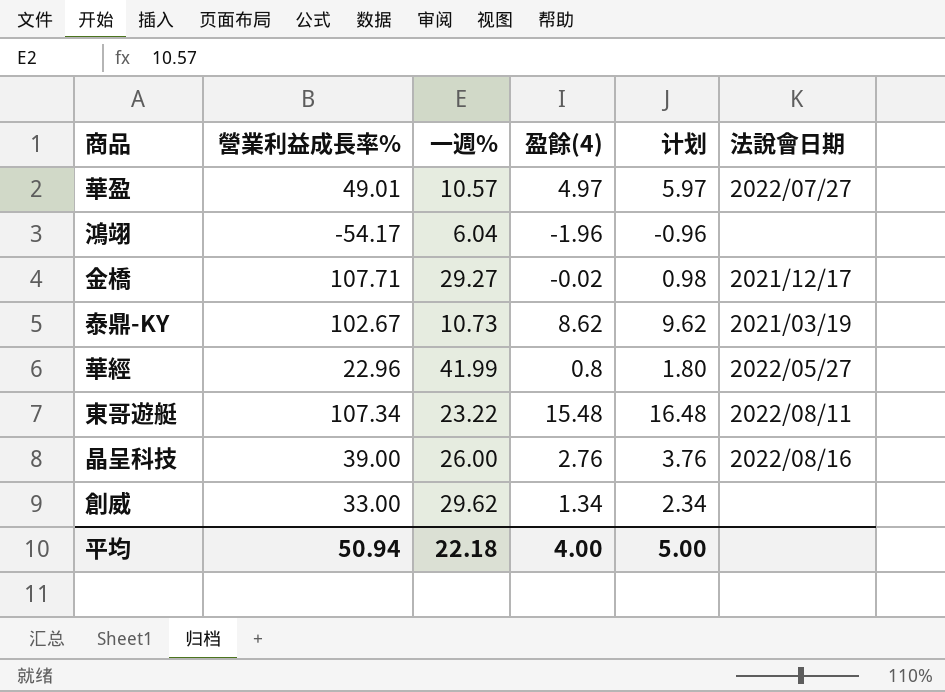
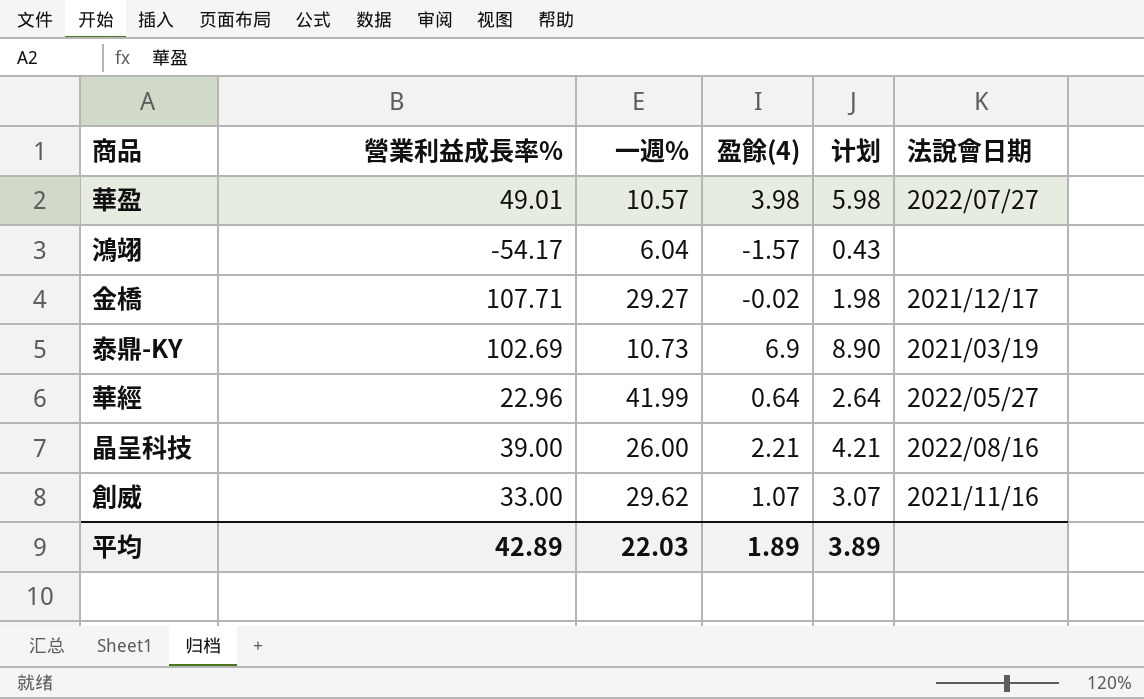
column 计划 | formula: [盈餘(4)] + 1 -> [盈餘(4)] + 2
row 東哥遊艇: 107.34 | 23.22 | 15.48 | 16.48 | 2022/08/11 -> none
華盈 | 盈餘(4): 4.97 -> 3.98
鴻翊 | 盈餘(4): -1.96 -> -1.57
泰鼎-KY | 營業利益成長率%: 102.67 -> 102.69
泰鼎-KY | 盈餘(4): 8.62 -> 6.9
華經 | 盈餘(4): 0.8 -> 0.64
晶呈科技 | 盈餘(4): 2.76 -> 2.21
創威 | 盈餘(4): 1.34 -> 1.07
創威 | 法說會日期: none -> 2021/11/16
平均 | 營業利益成長率%: 50.94 -> 42.89
平均 | 一週%: 22.18 -> 22.03
平均 | 盈餘(4): 4.00 -> 1.89
平均 | 计划: 5.00 -> 3.89

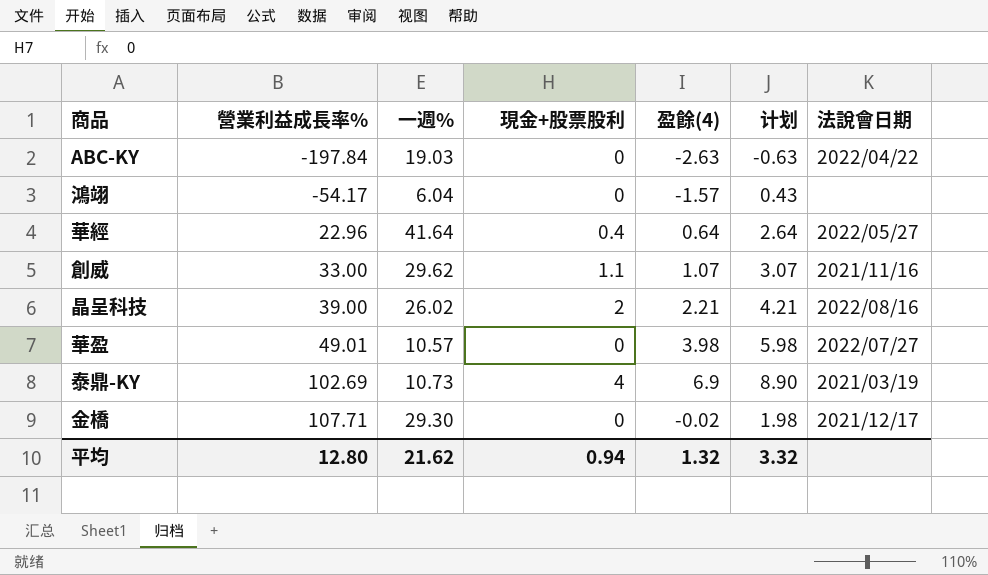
row order: none -> 營業利益成長率% ascending
column 現金+股票股利 | position: none -> 4
row ABC-KY: none -> -197.84 | 19.03 | 0 | -2.63 | -0.63 | 2022/04/22
華經 | 一週%: 41.99 -> 41.64
晶呈科技 | 一週%: 26.00 -> 26.02
金橋 | 一週%: 29.27 -> 29.30
平均 | 營業利益成長率%: 42.89 -> 12.80
平均 | 一週%: 22.03 -> 21.62
平均 | 盈餘(4): 1.89 -> 1.32
平均 | 计划: 3.89 -> 3.32

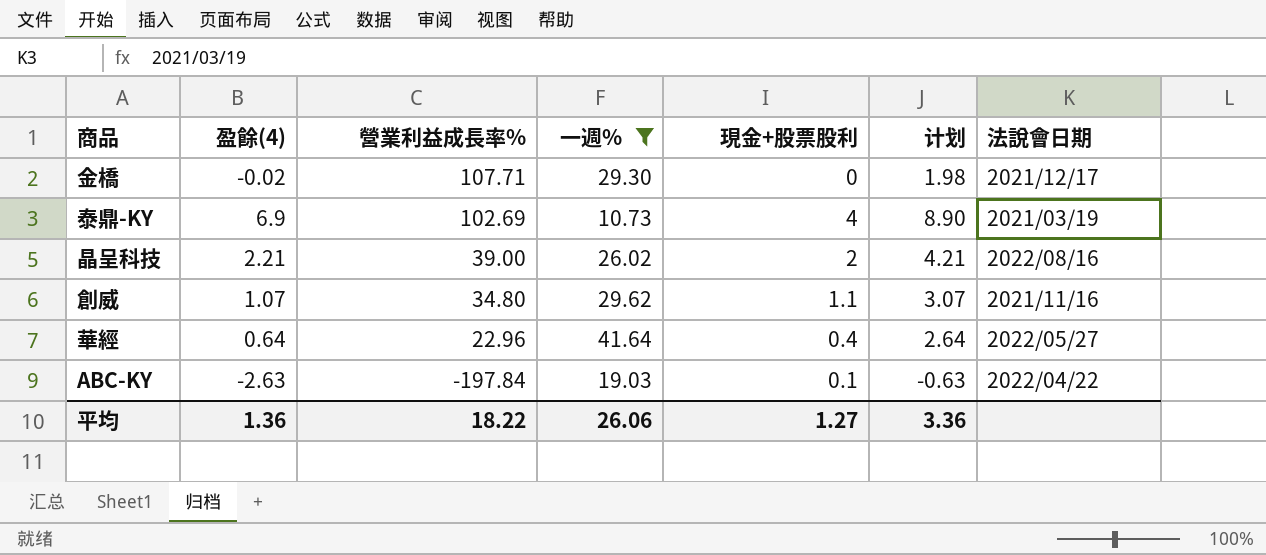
filter: none -> 一週% >= 10.73
row order: 營業利益成長率% ascending -> 營業利益成長率% descending
column 盈餘(4) | position: 5 -> 2
創威 | 營業利益成長率%: 33.00 -> 34.80
ABC-KY | 現金+股票股利: 0 -> 0.1
平均 | 盈餘(4): 1.32 -> 1.36
平均 | 營業利益成長率%: 12.80 -> 18.22
平均 | 一週%: 21.62 -> 26.06
平均 | 現金+股票股利: 0.94 -> 1.27
平均 | 计划: 3.32 -> 3.36

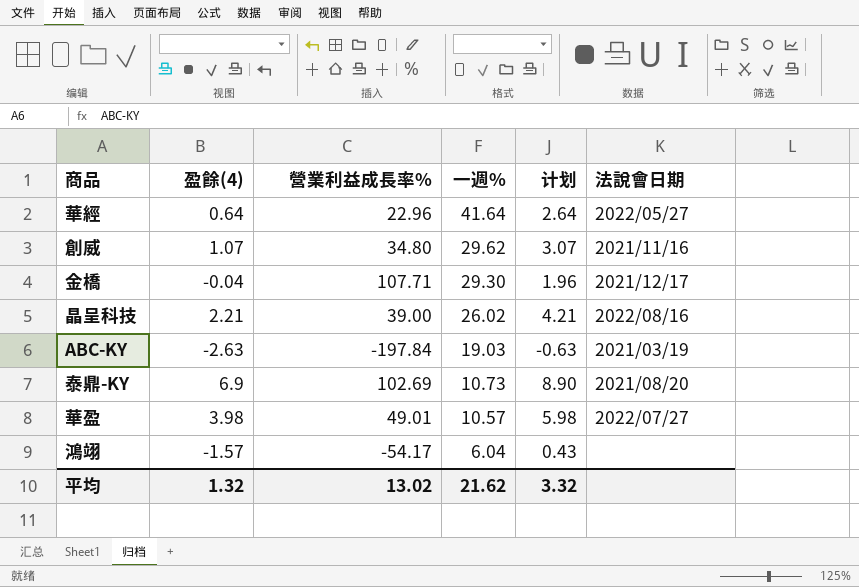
filter: 一週% >= 10.73 -> none
row order: 營業利益成長率% descending -> 一週% descending
column 現金+股票股利 | position: 5 -> none
金橋 | 盈餘(4): -0.02 -> -0.04
金橋 | 计划: 1.98 -> 1.96
ABC-KY | 法說會日期: 2022/04/22 -> 2021/03/19
泰鼎-KY | 法說會日期: 2021/03/19 -> 2021/08/20
平均 | 盈餘(4): 1.36 -> 1.32
平均 | 營業利益成長率%: 18.22 -> 13.02
平均 | 一週%: 26.06 -> 21.62
平均 | 计划: 3.36 -> 3.32

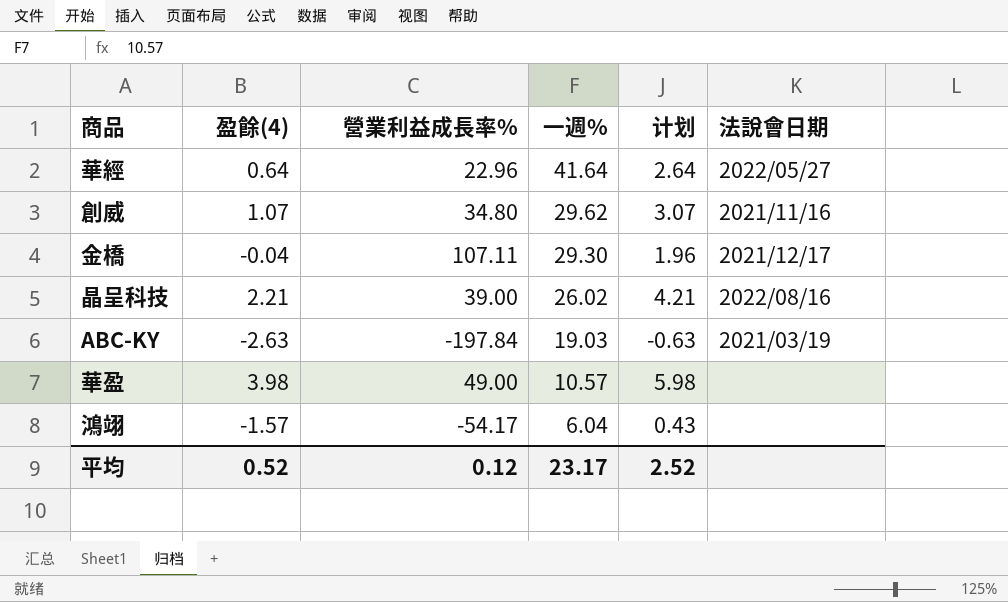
row 泰鼎-KY: 6.9 | 102.69 | 10.73 | 8.90 | 2021/08/20 -> none
金橋 | 營業利益成長率%: 107.71 -> 107.11
華盈 | 營業利益成長率%: 49.01 -> 49.00
華盈 | 法說會日期: 2022/07/27 -> none
平均 | 盈餘(4): 1.32 -> 0.52
平均 | 營業利益成長率%: 13.02 -> 0.12
平均 | 一週%: 21.62 -> 23.17
平均 | 计划: 3.32 -> 2.52

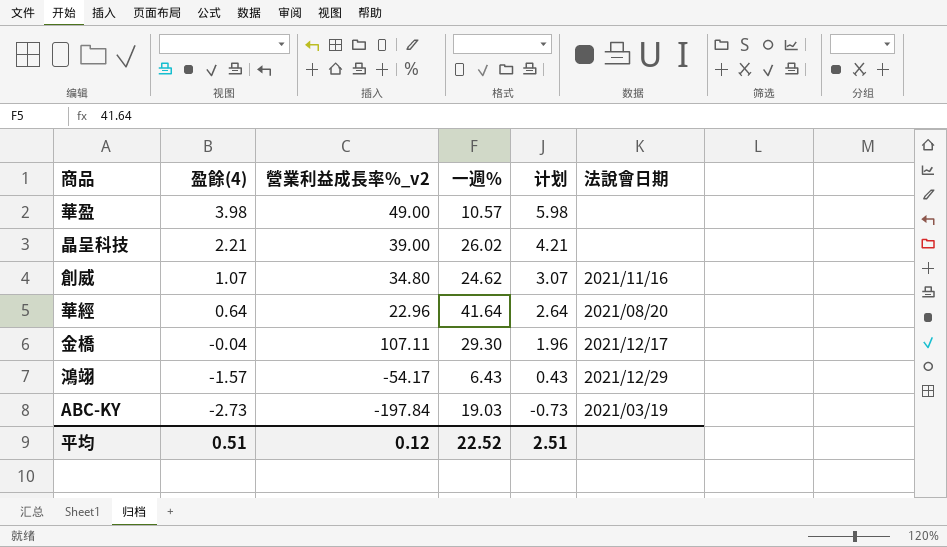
row order: 一週% descending -> 盈餘(4) descending
column name: 營業利益成長率% -> 營業利益成長率%_v2
晶呈科技 | 法說會日期: 2022/08/16 -> none
創威 | 一週%: 29.62 -> 24.62
華經 | 法說會日期: 2022/05/27 -> 2021/08/20
鴻翊 | 一週%: 6.04 -> 6.43
鴻翊 | 法說會日期: none -> 2021/12/29
ABC-KY | 盈餘(4): -2.63 -> -2.73
ABC-KY | 计划: -0.63 -> -0.73
平均 | 盈餘(4): 0.52 -> 0.51
平均 | 一週%: 23.17 -> 22.52
平均 | 计划: 2.52 -> 2.51

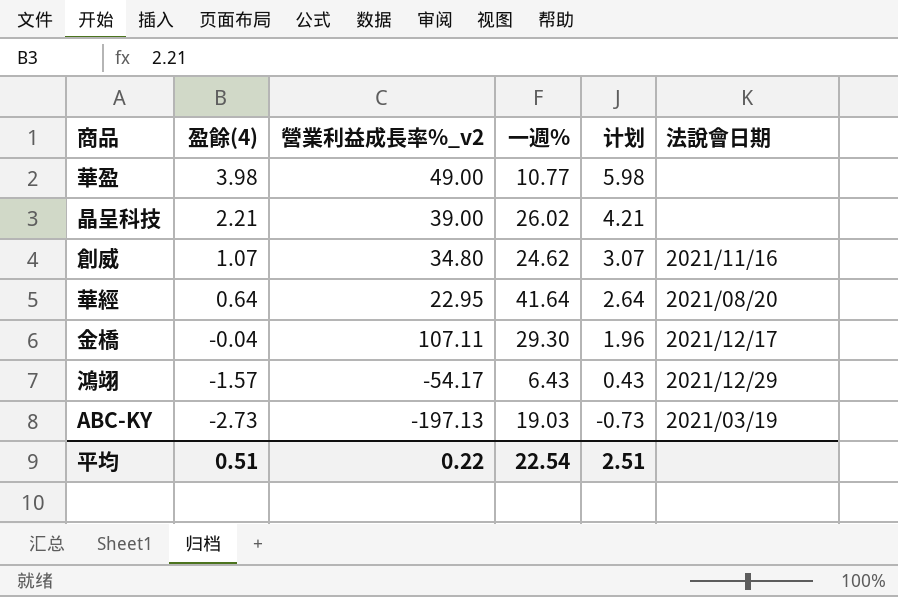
華盈 | 一週%: 10.57 -> 10.77
華經 | 營業利益成長率%_v2: 22.96 -> 22.95
ABC-KY | 營業利益成長率%_v2: -197.84 -> -197.13
平均 | 營業利益成長率%_v2: 0.12 -> 0.22
平均 | 一週%: 22.52 -> 22.54

